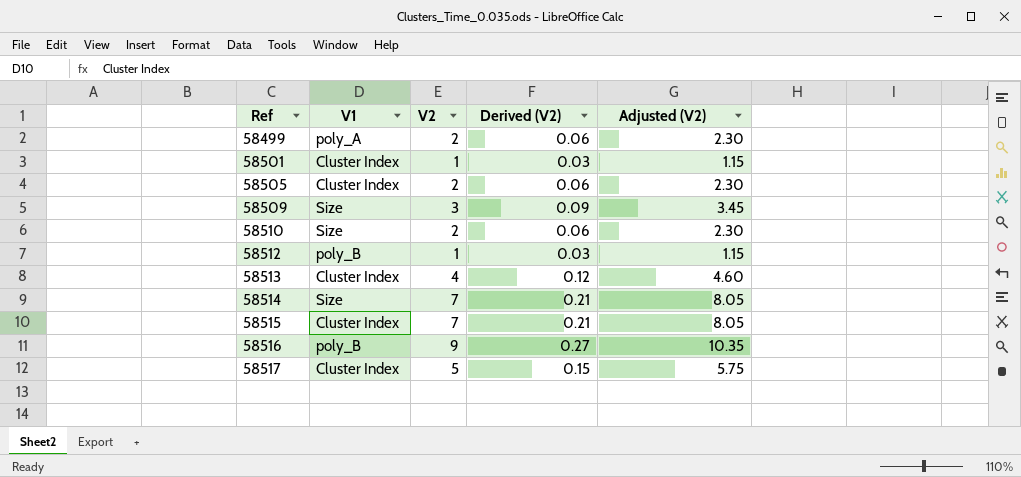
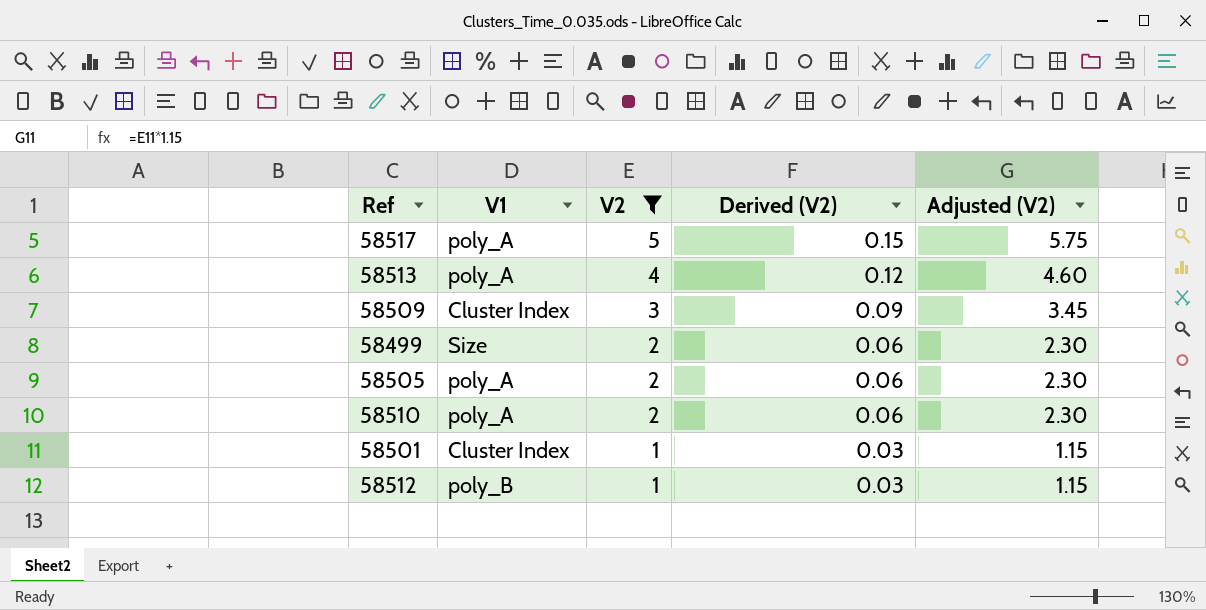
filter: none -> V2 <= 5
row order: Ref ascending -> V2 descending
58517 | V1: Cluster Index -> poly_A
58513 | V1: Cluster Index -> poly_A
58509 | V1: Size -> Cluster Index
58499 | V1: poly_A -> Size
58505 | V1: Cluster Index -> poly_A
58510 | V1: Size -> poly_A

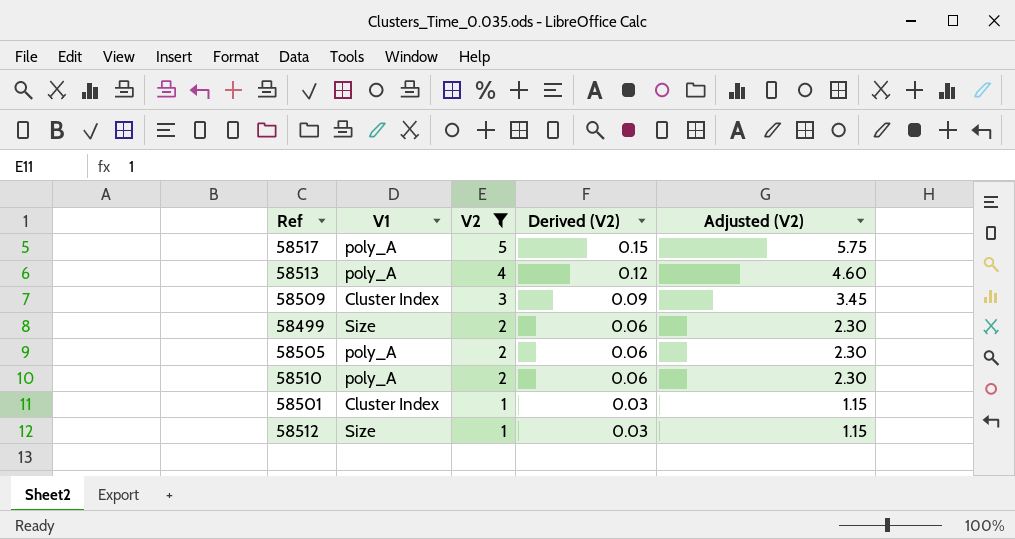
58512 | V1: poly_B -> Size

